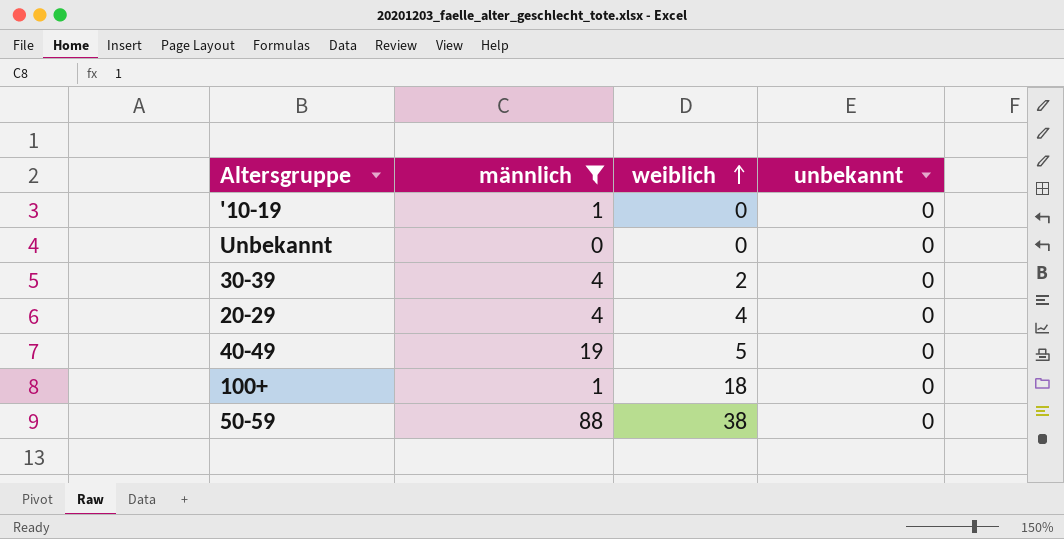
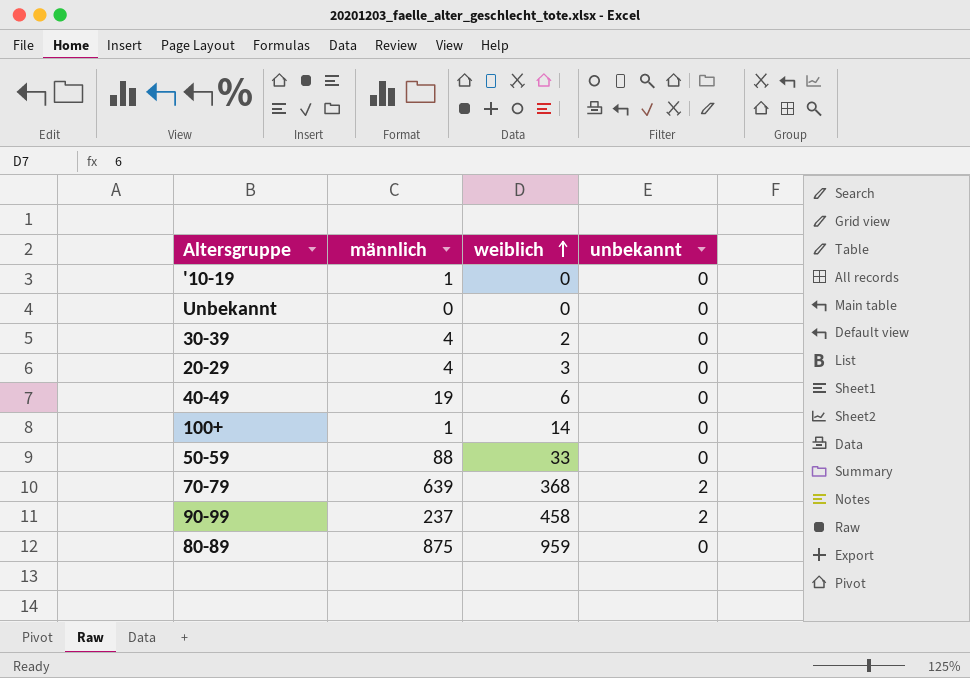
filter: männlich <= 88 -> none
20-29 | weiblich: 4 -> 3
40-49 | weiblich: 5 -> 6
100+ | weiblich: 18 -> 14
50-59 | weiblich: 38 -> 33

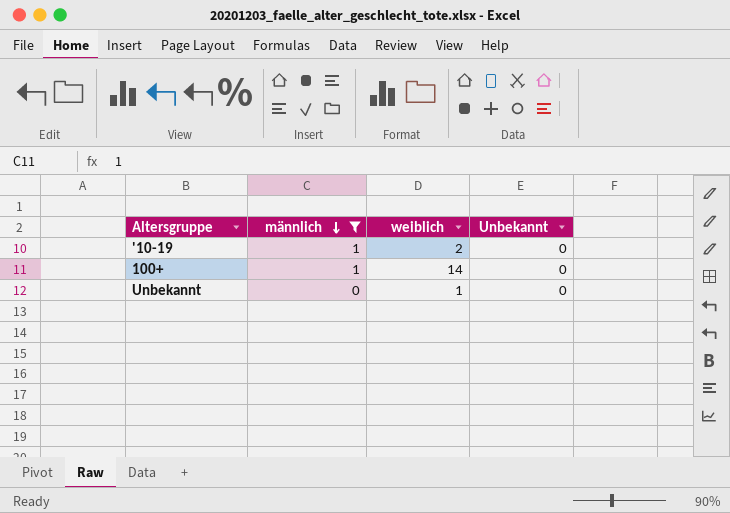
filter: none -> männlich <= 1
row order: weiblich ascending -> männlich descending
column name: unbekannt -> Unbekannt
'10-19 | weiblich: 0 -> 2
Unbekannt | weiblich: 0 -> 1

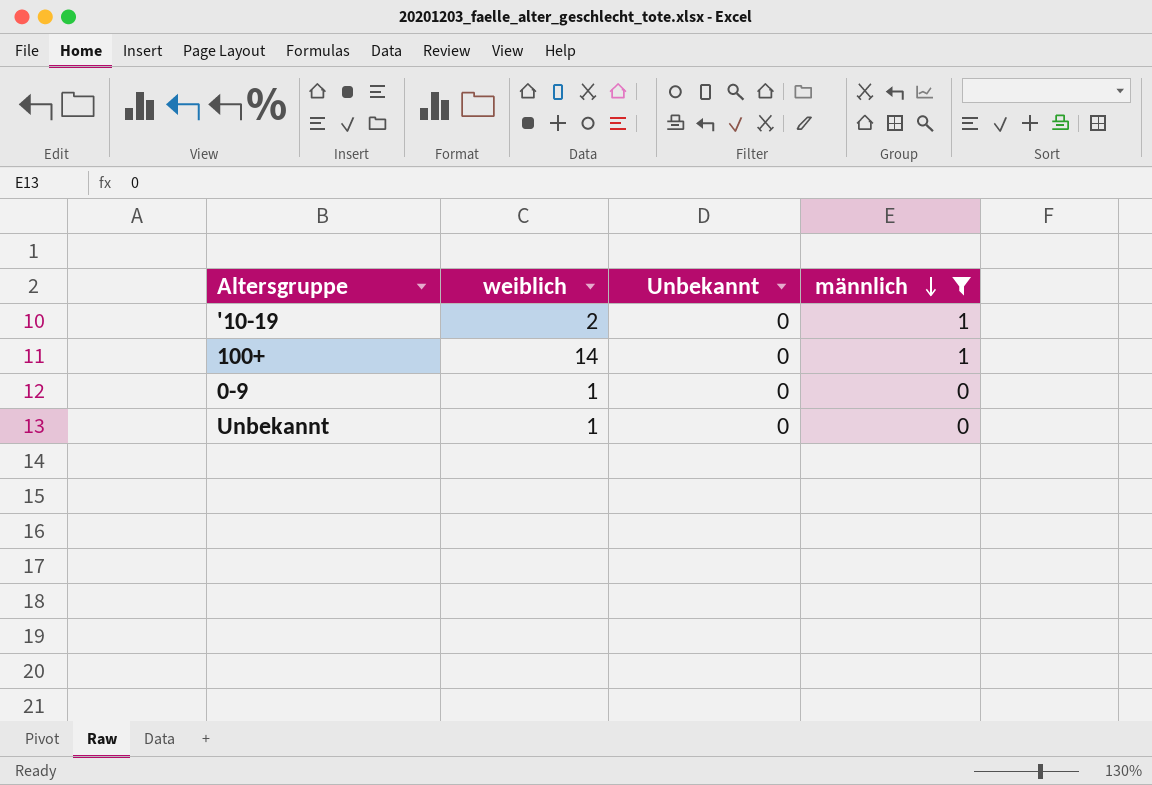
column männlich | position: 2 -> 4
row 0-9: none -> 1 | 0 | 0

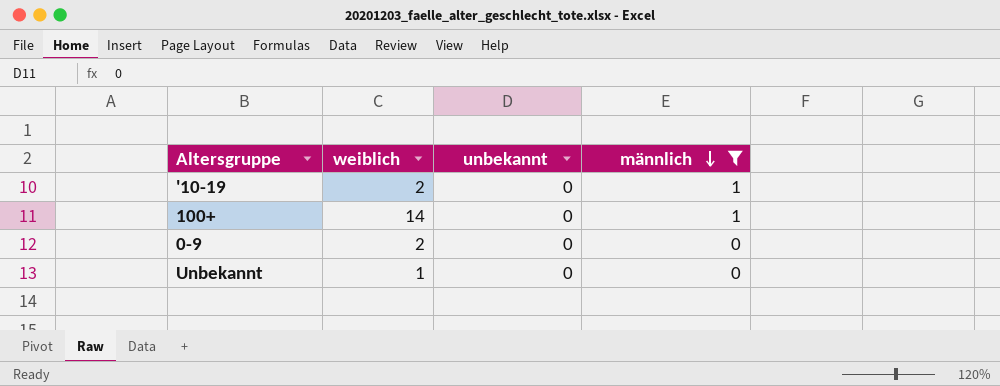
column name: Unbekannt -> unbekannt
0-9 | weiblich: 1 -> 2

